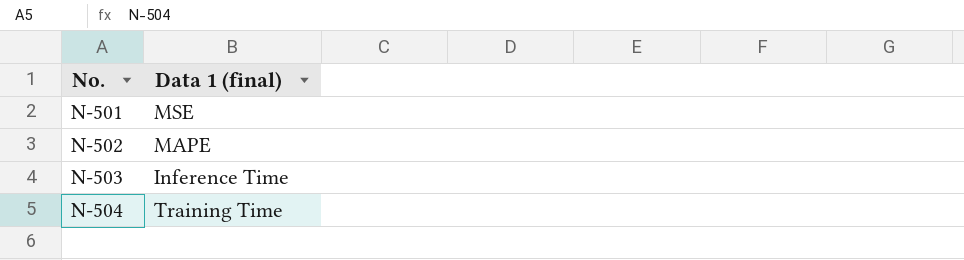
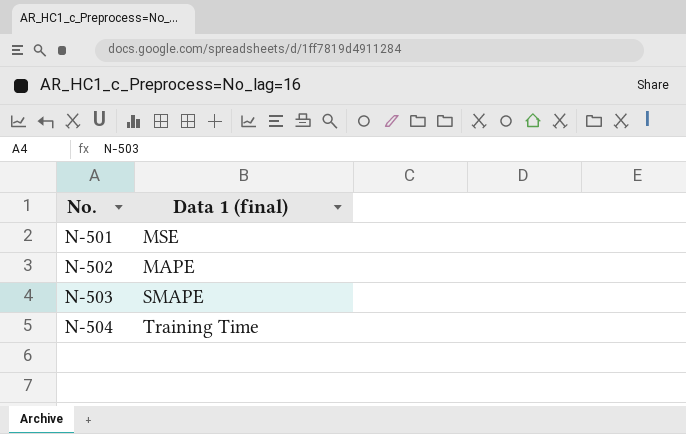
N-503 | Data 1 (final): Inference Time -> SMAPE

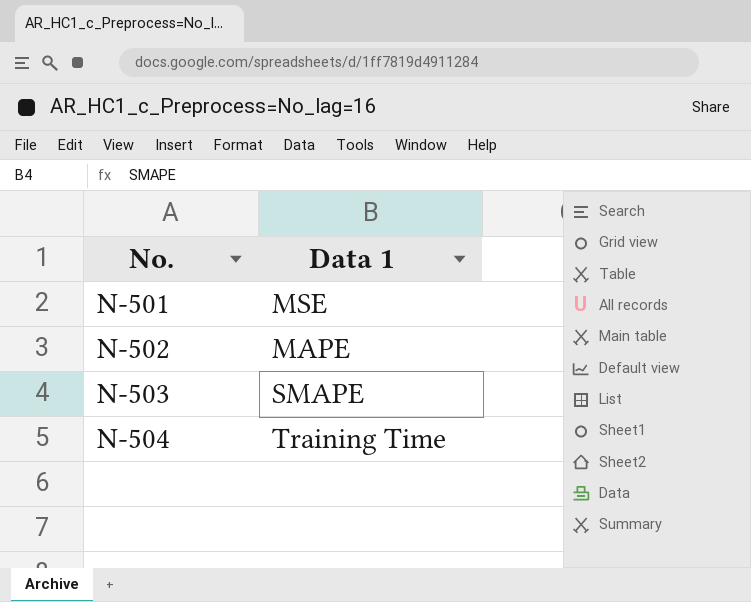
column name: Data 1 (final) -> Data 1

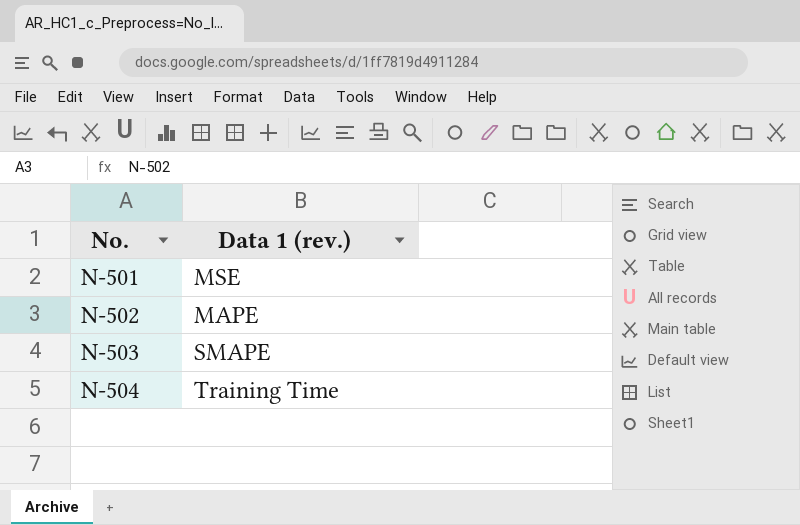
column name: Data 1 -> Data 1 (rev.)

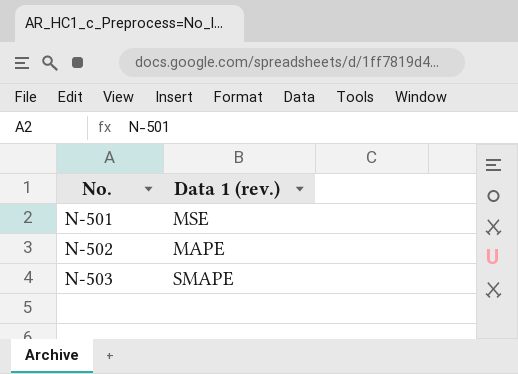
row N-504: Training Time -> none

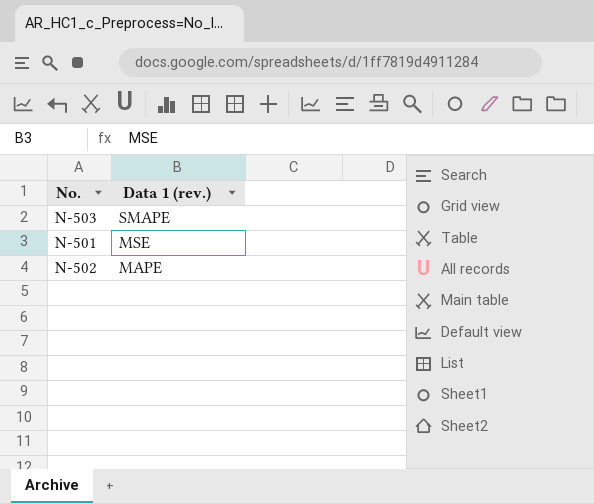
row order: No. ascending -> Data 1 (rev.) descending

